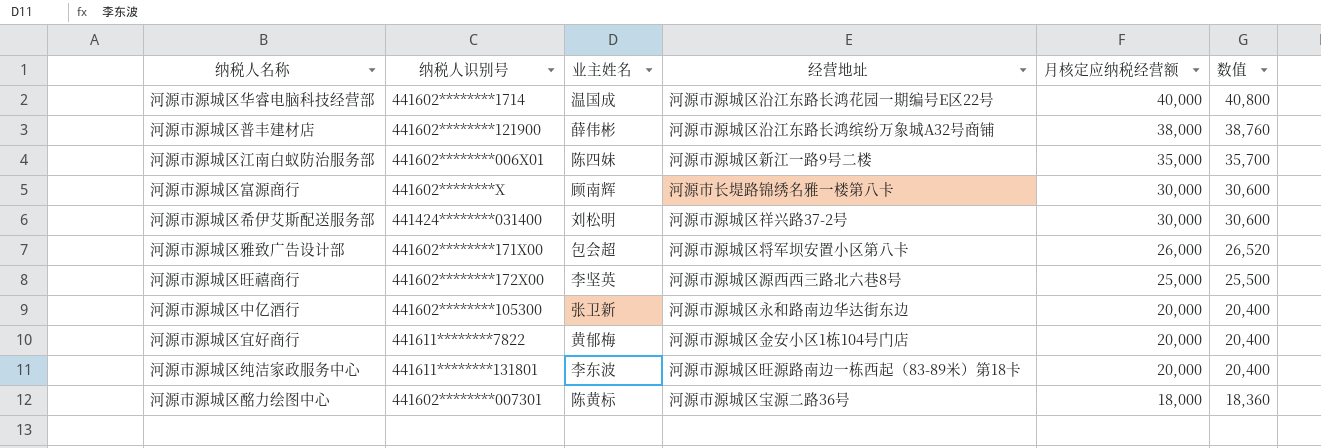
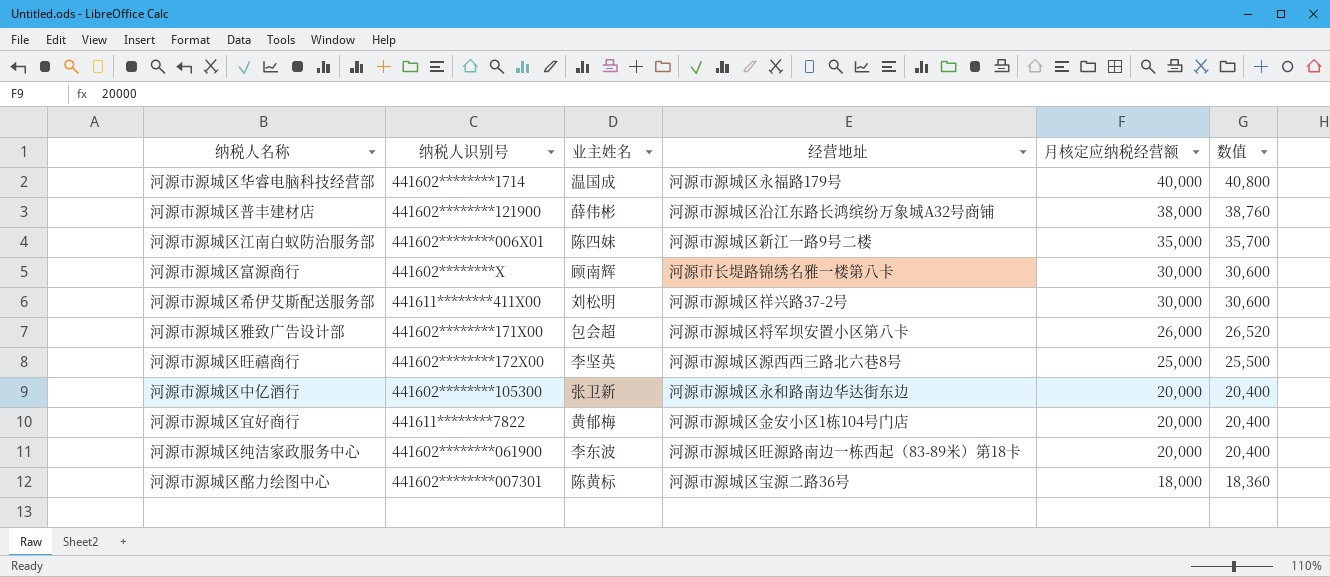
河源市源城区华睿电脑科技经营部 | 经营地址: 河源市源城区沿江东路长鸿花园一期编号E区22号 -> 河源市源城区永福路179号
河源市源城区希伊艾斯配送服务部 | 纳税人识别号: 441424********031400 -> 441611********411X00
河源市源城区纯洁家政服务中心 | 纳税人识别号: 441611********131801 -> 441602********061900

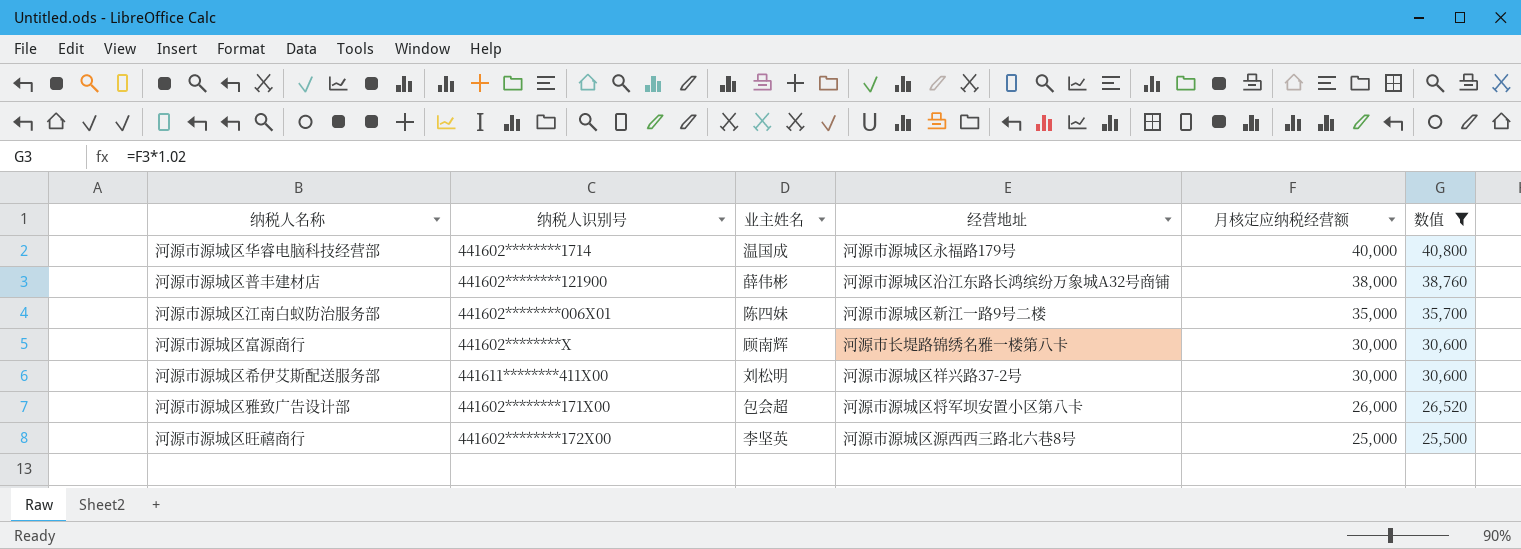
filter: none -> 数值 >= 25,500

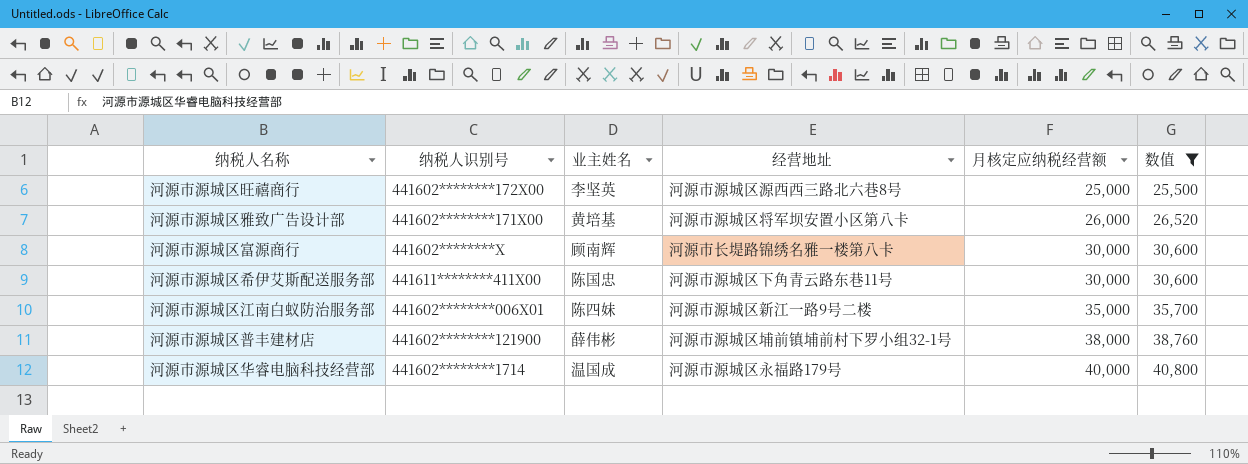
row order: 月核定应纳税经营额 descending -> 月核定应纳税经营额 ascending
河源市源城区雅致广告设计部 | 业主姓名: 包会超 -> 黄培基
河源市源城区希伊艾斯配送服务部 | 业主姓名: 刘松明 -> 陈国忠
河源市源城区希伊艾斯配送服务部 | 经营地址: 河源市源城区祥兴路37-2号 -> 河源市源城区下角青云路东巷11号
河源市源城区普丰建材店 | 经营地址: 河源市源城区沿江东路长鸿缤纷万象城A32号商铺 -> 河源市源城区埔前镇埔前村下罗小组32-1号

